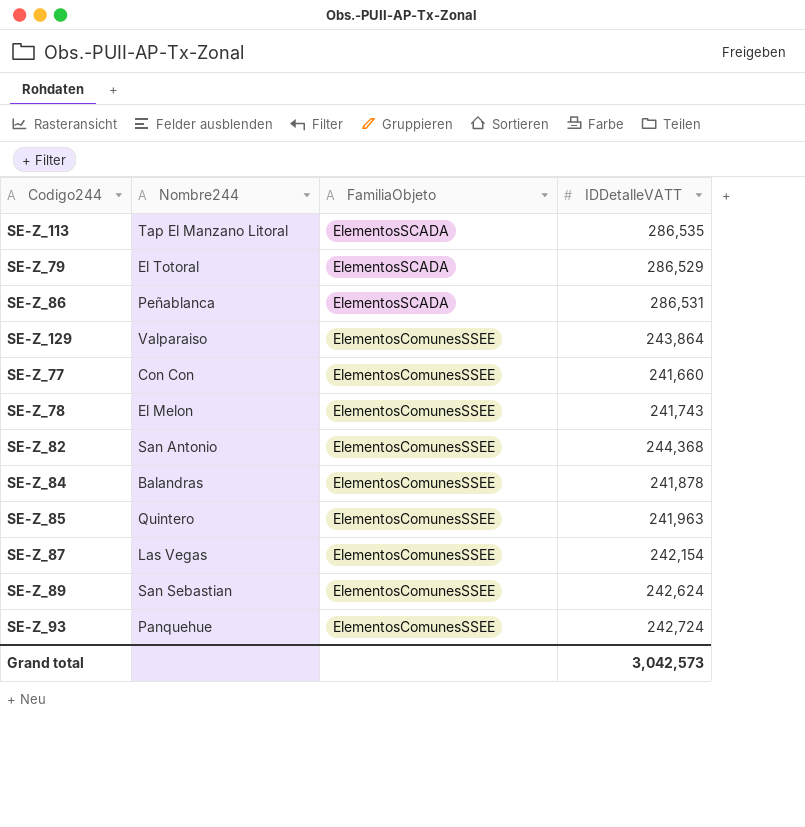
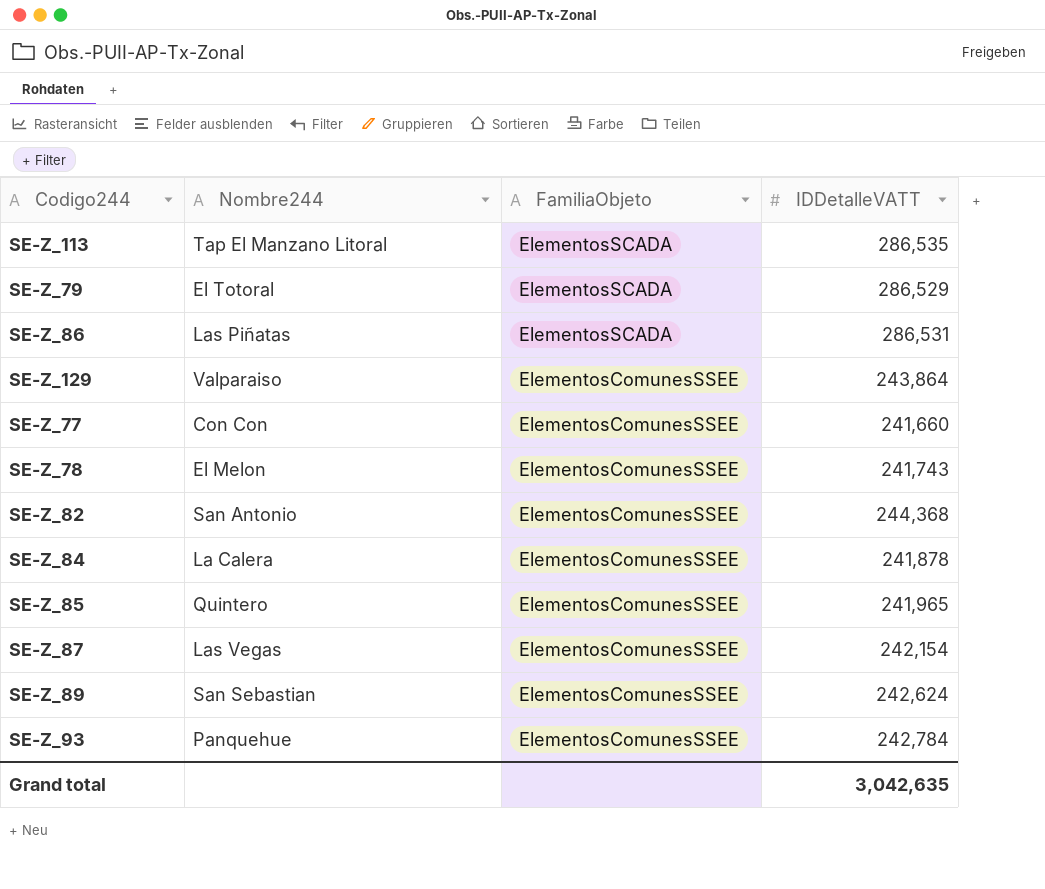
SE-Z_86 | Nombre244: Peñablanca -> Las Piñatas
SE-Z_84 | Nombre244: Balandras -> La Calera
SE-Z_85 | IDDetalleVATT: 241,963 -> 241,965
SE-Z_93 | IDDetalleVATT: 242,724 -> 242,784
Grand total | IDDetalleVATT: 3,042,573 -> 3,042,635

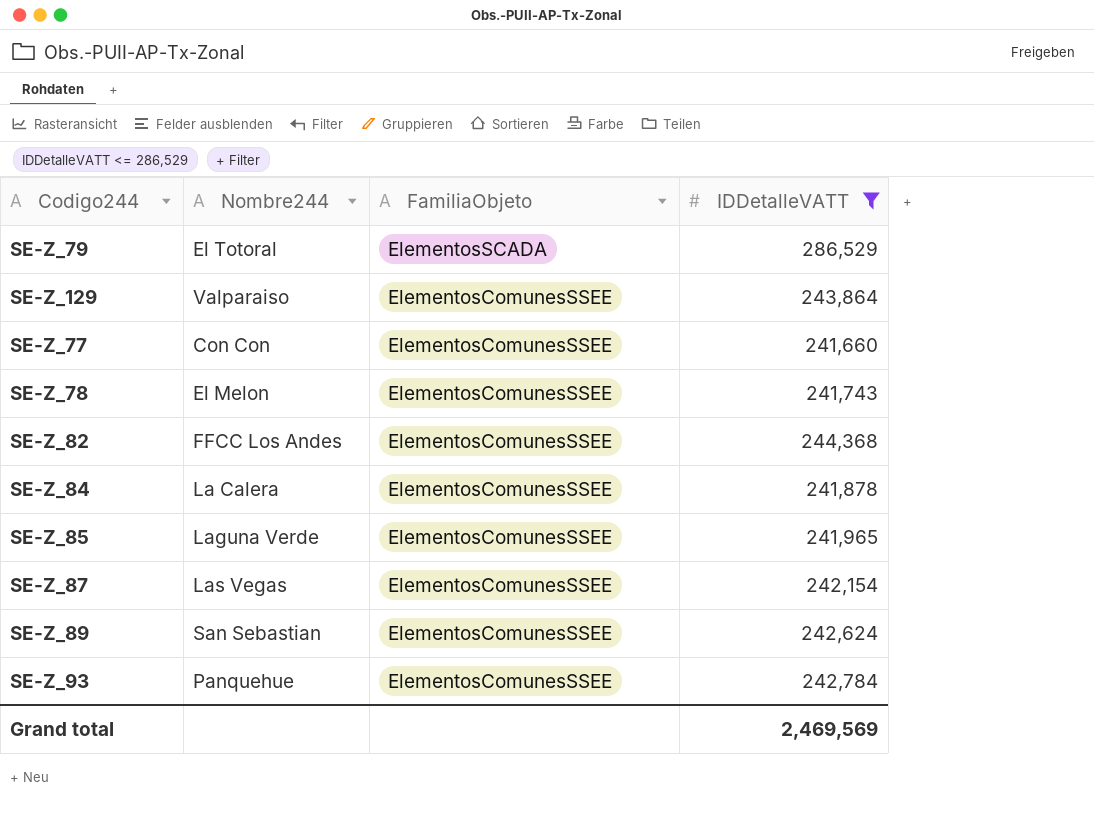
filter: none -> IDDetalleVATT <= 286,529
SE-Z_82 | Nombre244: San Antonio -> FFCC Los Andes
SE-Z_85 | Nombre244: Quintero -> Laguna Verde
Grand total | IDDetalleVATT: 3,042,635 -> 2,469,569

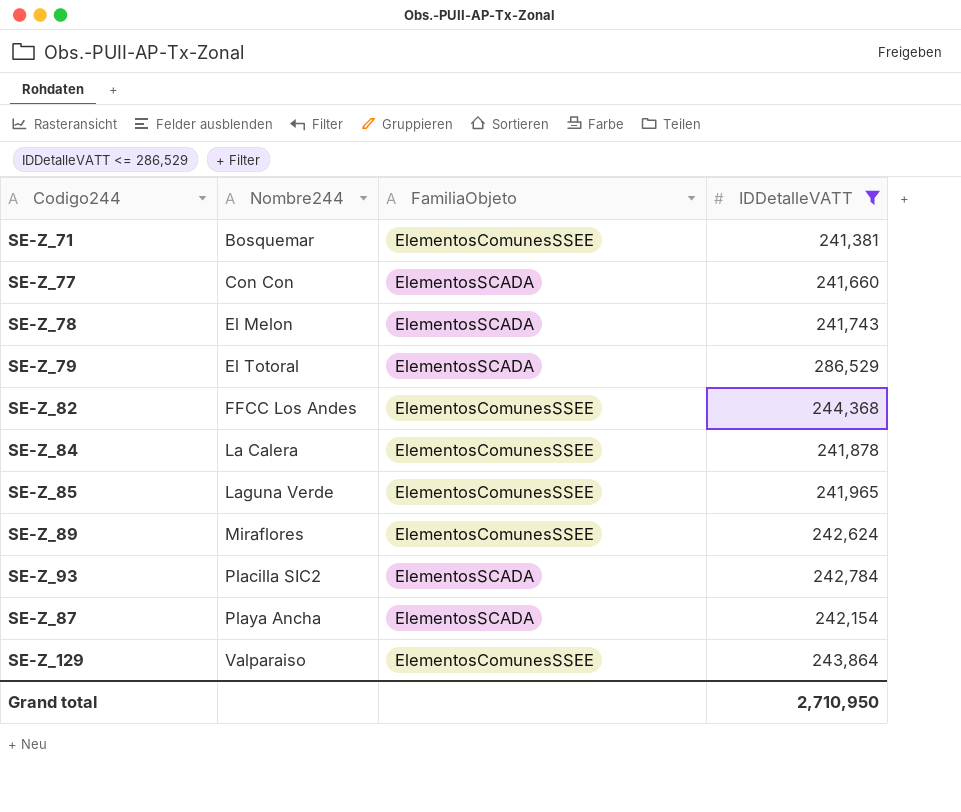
row order: FamiliaObjeto descending -> Nombre244 ascending
row SE-Z_71: none -> Bosquemar | ElementosComunesSSEE | 241,381
SE-Z_77 | FamiliaObjeto: ElementosComunesSSEE -> ElementosSCADA
SE-Z_78 | FamiliaObjeto: ElementosComunesSSEE -> ElementosSCADA
SE-Z_89 | Nombre244: San Sebastian -> Miraflores
SE-Z_93 | Nombre244: Panquehue -> Placilla SIC2
SE-Z_93 | FamiliaObjeto: ElementosComunesSSEE -> ElementosSCADA
SE-Z_87 | Nombre244: Las Vegas -> Playa Ancha
SE-Z_87 | FamiliaObjeto: ElementosComunesSSEE -> ElementosSCADA
Grand total | IDDetalleVATT: 2,469,569 -> 2,710,950

